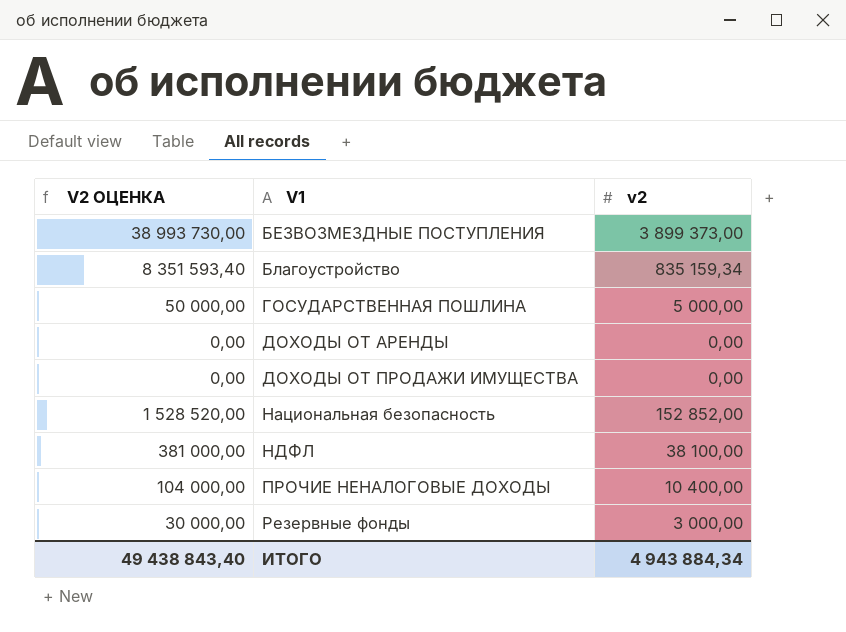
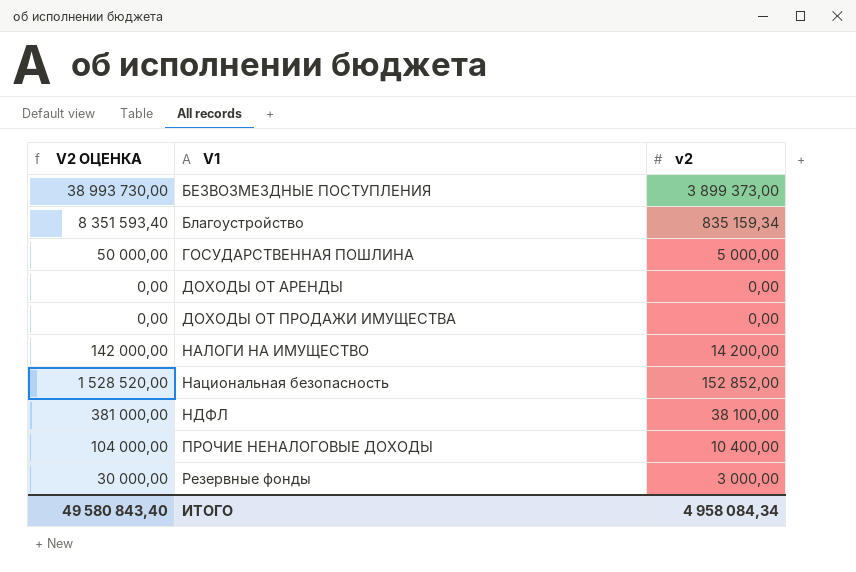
row НАЛОГИ НА ИМУЩЕСТВО: none -> 142 000,00 | 14 200,00
ИТОГО | V2 ОЦЕНКА: 49 438 843,40 -> 49 580 843,40
ИТОГО | v2: 4 943 884,34 -> 4 958 084,34

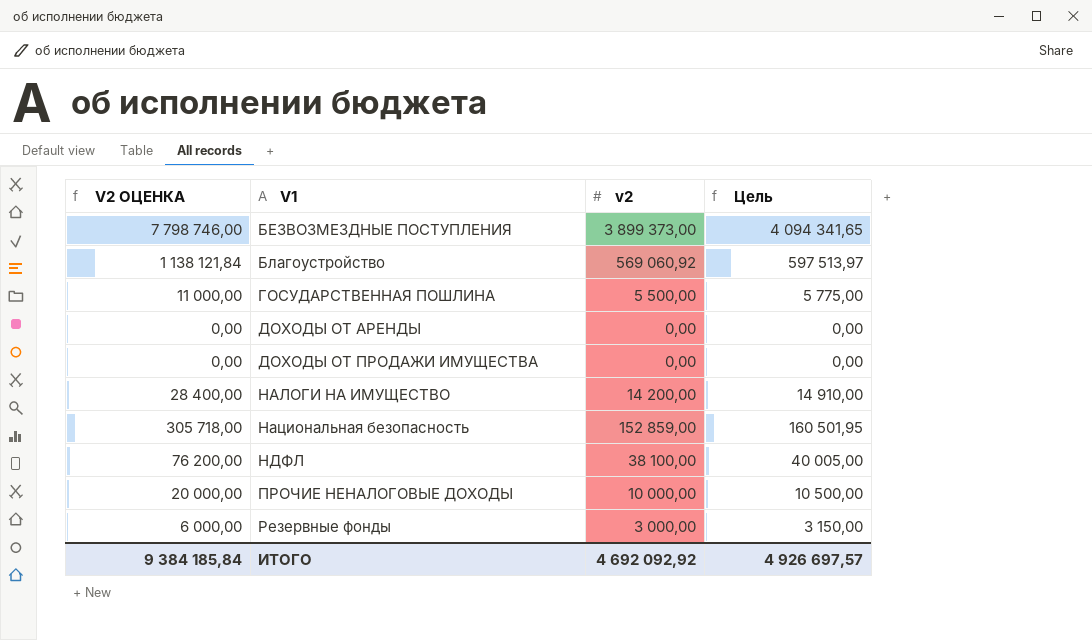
column V2 ОЦЕНКА | formula: [v2] * 10 -> [v2] * 2
column Цель | formula: none -> [v2] * 1,05
Благоустройство | v2: 835 159,34 -> 569 060,92
ГОСУДАРСТВЕННАЯ ПОШЛИНА | v2: 5 000,00 -> 5 500,00
Национальная безопасность | v2: 152 852,00 -> 152 859,00
ПРОЧИЕ НЕНАЛОГОВЫЕ ДОХОДЫ | v2: 10 400,00 -> 10 000,00
ИТОГО | V2 ОЦЕНКА: 49 580 843,40 -> 9 384 185,84
ИТОГО | v2: 4 958 084,34 -> 4 692 092,92

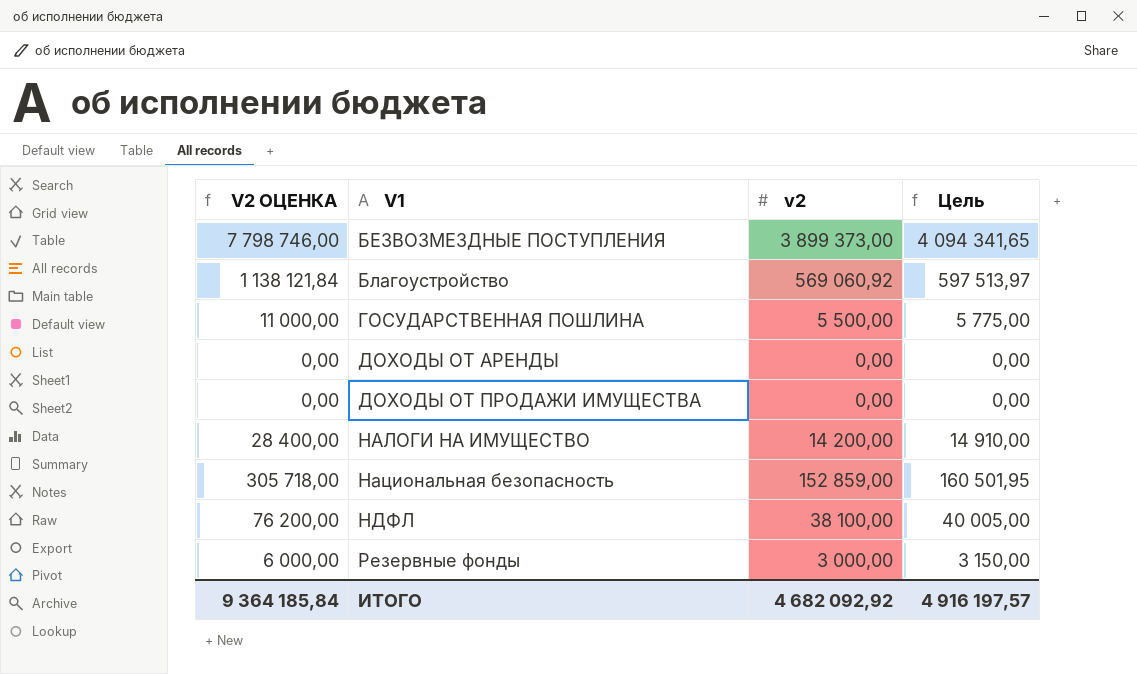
row ПРОЧИЕ НЕНАЛОГОВЫЕ ДОХОДЫ: 20 000,00 | 10 000,00 | 10 500,00 -> none
ИТОГО | V2 ОЦЕНКА: 9 384 185,84 -> 9 364 185,84
ИТОГО | v2: 4 692 092,92 -> 4 682 092,92
ИТОГО | Цель: 4 926 697,57 -> 4 916 197,57

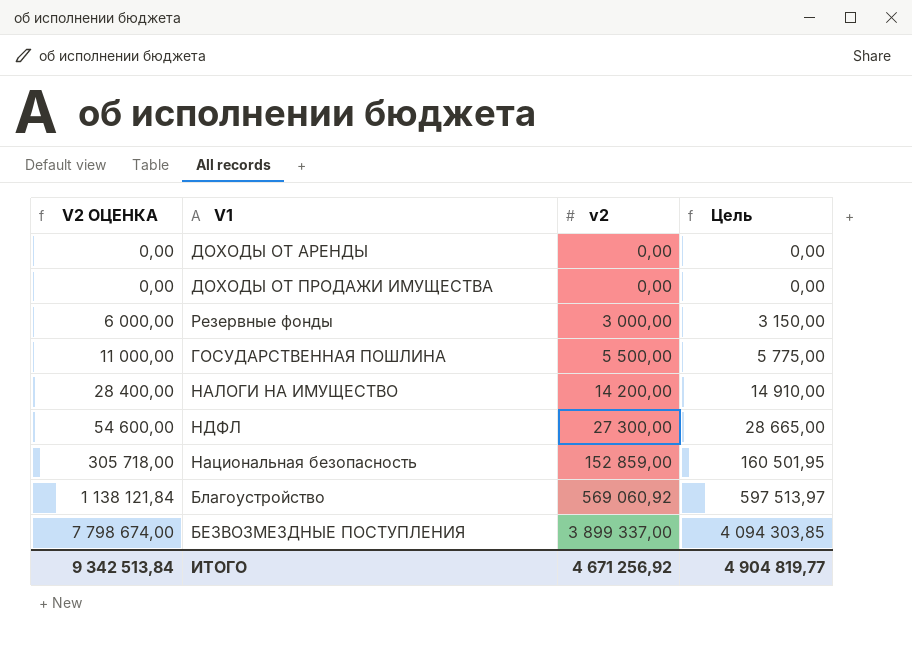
row order: V1 ascending -> V2 ОЦЕНКА ascending
НДФЛ | V2 ОЦЕНКА: 76 200,00 -> 54 600,00
НДФЛ | v2: 38 100,00 -> 27 300,00
НДФЛ | Цель: 40 005,00 -> 28 665,00
БЕЗВОЗМЕЗДНЫЕ ПОСТУПЛЕНИЯ | V2 ОЦЕНКА: 7 798 746,00 -> 7 798 674,00
БЕЗВОЗМЕЗДНЫЕ ПОСТУПЛЕНИЯ | v2: 3 899 373,00 -> 3 899 337,00
БЕЗВОЗМЕЗДНЫЕ ПОСТУПЛЕНИЯ | Цель: 4 094 341,65 -> 4 094 303,85
ИТОГО | V2 ОЦЕНКА: 9 364 185,84 -> 9 342 513,84
ИТОГО | v2: 4 682 092,92 -> 4 671 256,92
ИТОГО | Цель: 4 916 197,57 -> 4 904 819,77

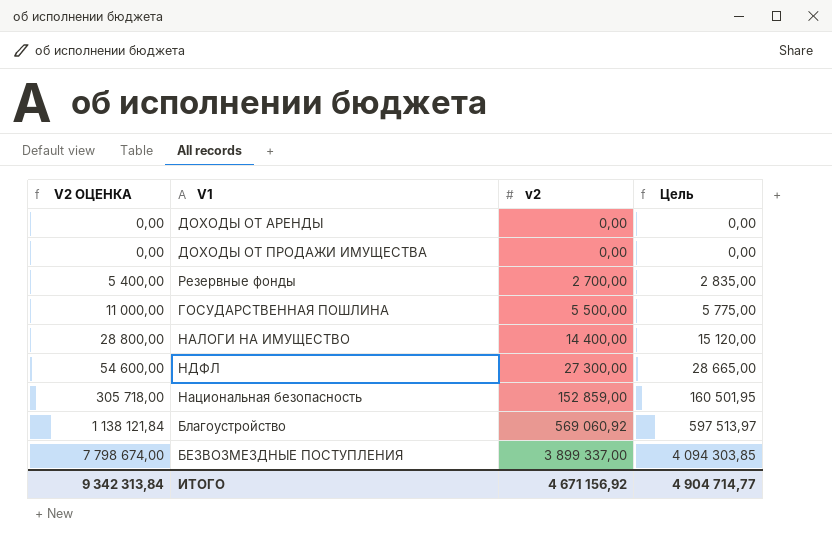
Резервные фонды | V2 ОЦЕНКА: 6 000,00 -> 5 400,00
Резервные фонды | v2: 3 000,00 -> 2 700,00
Резервные фонды | Цель: 3 150,00 -> 2 835,00
НАЛОГИ НА ИМУЩЕСТВО | V2 ОЦЕНКА: 28 400,00 -> 28 800,00
НАЛОГИ НА ИМУЩЕСТВО | v2: 14 200,00 -> 14 400,00
НАЛОГИ НА ИМУЩЕСТВО | Цель: 14 910,00 -> 15 120,00
ИТОГО | V2 ОЦЕНКА: 9 342 513,84 -> 9 342 313,84
ИТОГО | v2: 4 671 256,92 -> 4 671 156,92
ИТОГО | Цель: 4 904 819,77 -> 4 904 714,77

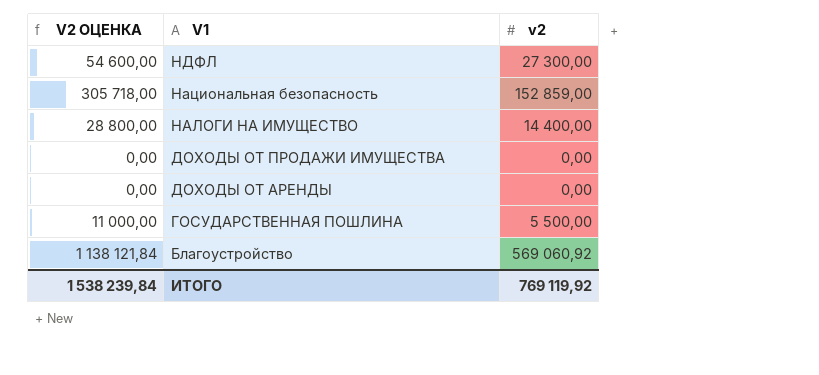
row order: V2 ОЦЕНКА ascending -> V1 descending
column Цель | formula: [v2] * 1,05 -> none
row Резервные фонды: 5 400,00 | 2 700,00 | 2 835,00 -> none
row БЕЗВОЗМЕЗДНЫЕ ПОСТУПЛЕНИЯ: 7 798 674,00 | 3 899 337,00 | 4 094 303,85 -> none
ИТОГО | V2 ОЦЕНКА: 9 342 313,84 -> 1 538 239,84
ИТОГО | v2: 4 671 156,92 -> 769 119,92

